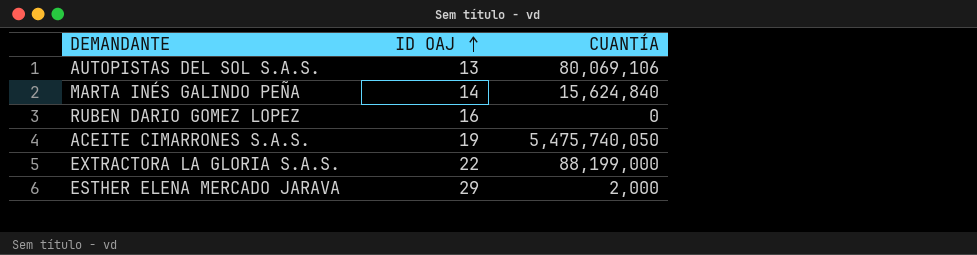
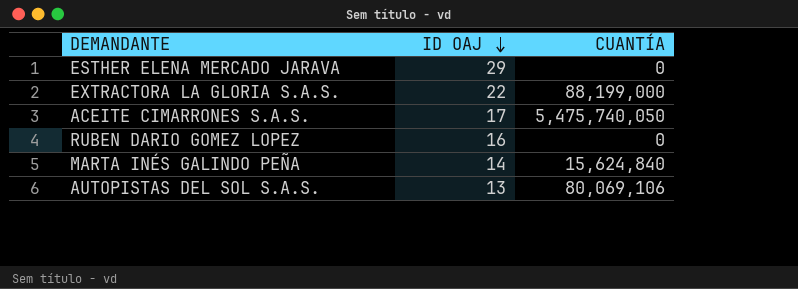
row order: ID OAJ ascending -> ID OAJ descending
ESTHER ELENA MERCADO JARAVA | CUANTÍA: 2,000 -> 0
ACEITE CIMARRONES S.A.S. | ID OAJ: 19 -> 17

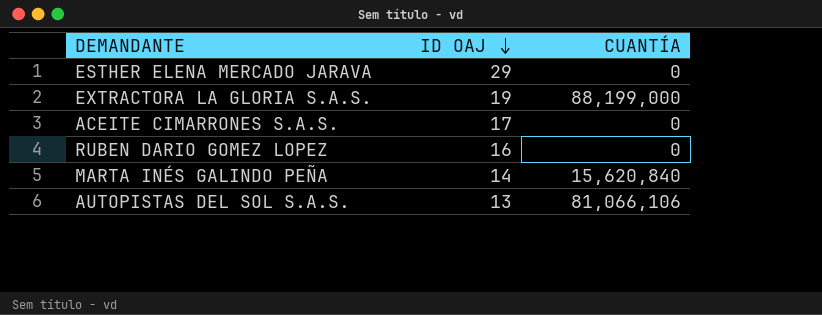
EXTRACTORA LA GLORIA S.A.S. | ID OAJ: 22 -> 19
ACEITE CIMARRONES S.A.S. | CUANTÍA: 5,475,740,050 -> 0
MARTA INÉS GALINDO PEÑA | CUANTÍA: 15,624,840 -> 15,620,840
AUTOPISTAS DEL SOL S.A.S. | CUANTÍA: 80,069,106 -> 81,066,106

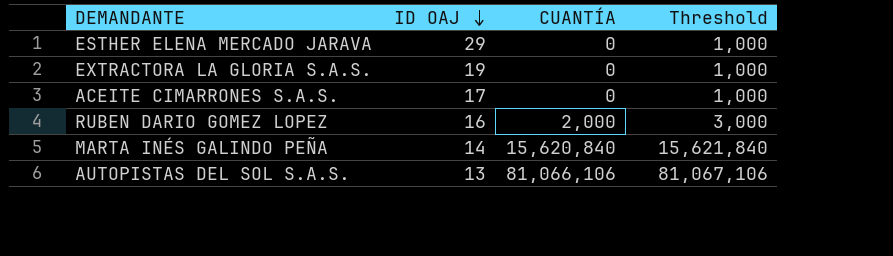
column Threshold | formula: none -> [CUANTÍA] + 1000
EXTRACTORA LA GLORIA S.A.S. | CUANTÍA: 88,199,000 -> 0
RUBEN DARIO GOMEZ LOPEZ | CUANTÍA: 0 -> 2,000

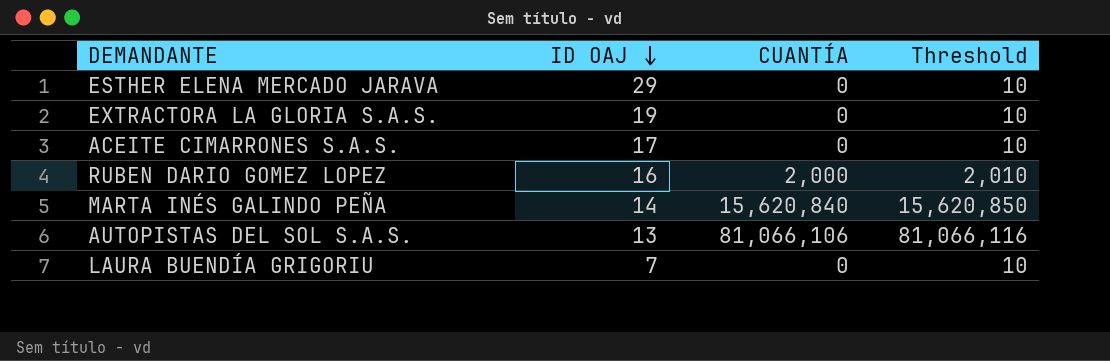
column Threshold | formula: [CUANTÍA] + 1000 -> [CUANTÍA] + 10
row LAURA BUENDÍA GRIGORIU: none -> 7 | 0 | 10

